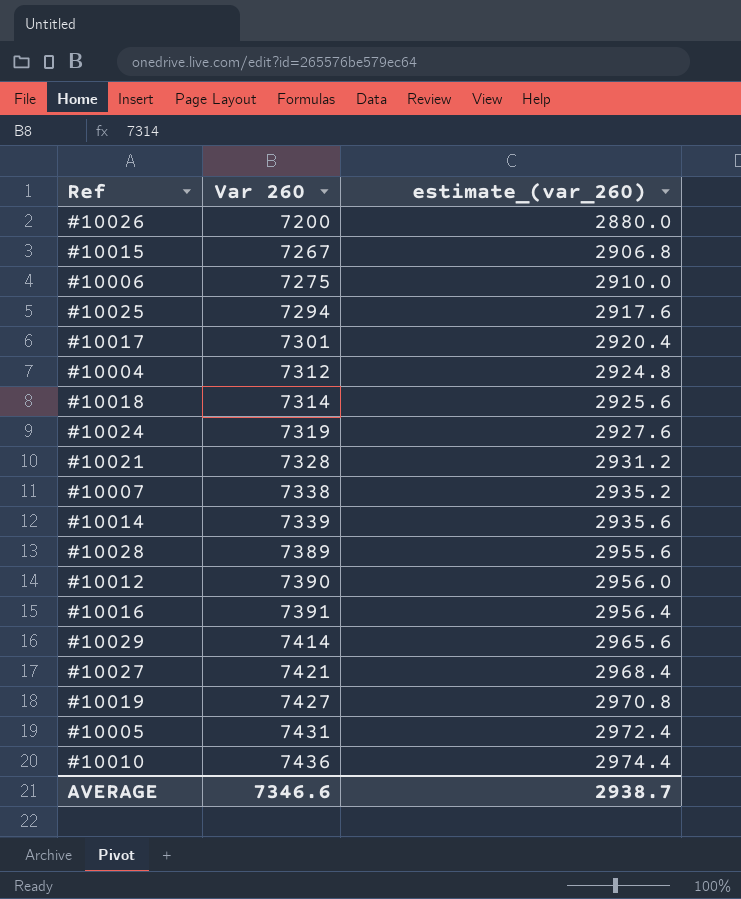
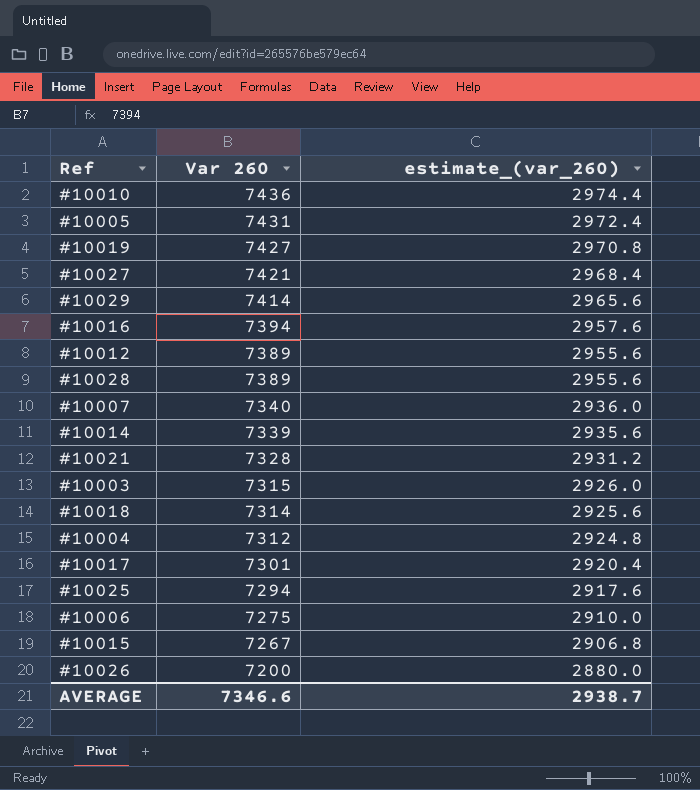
row order: Var 260 ascending -> Var 260 descending
row #10024: 7319 | 2927.6 -> none
#10016 | Var 260: 7391 -> 7394
#10016 | estimate_(var_260): 2956.4 -> 2957.6
#10012 | Var 260: 7390 -> 7389
#10012 | estimate_(var_260): 2956.0 -> 2955.6
#10007 | Var 260: 7338 -> 7340
#10007 | estimate_(var_260): 2935.2 -> 2936.0
row #10003: none -> 7315 | 2926.0

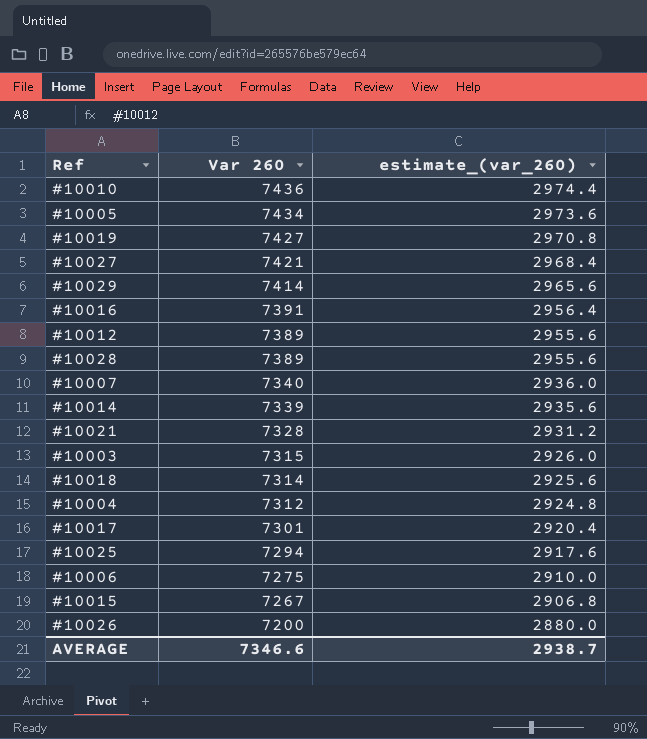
#10005 | Var 260: 7431 -> 7434
#10005 | estimate_(var_260): 2972.4 -> 2973.6
#10016 | Var 260: 7394 -> 7391
#10016 | estimate_(var_260): 2957.6 -> 2956.4

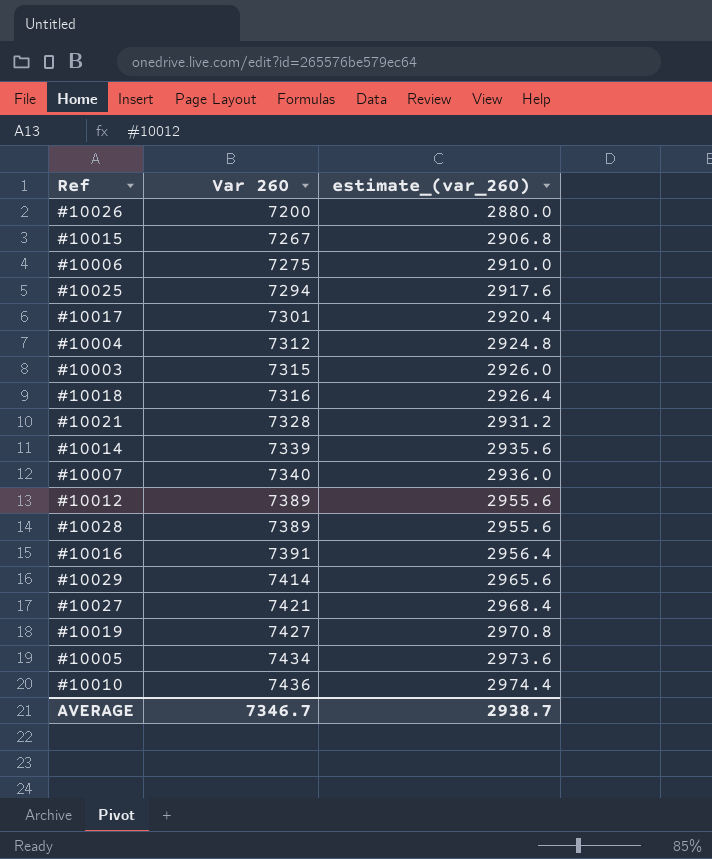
row order: Var 260 descending -> Var 260 ascending
#10018 | Var 260: 7314 -> 7316
#10018 | estimate_(var_260): 2925.6 -> 2926.4
AVERAGE | Var 260: 7346.6 -> 7346.7

